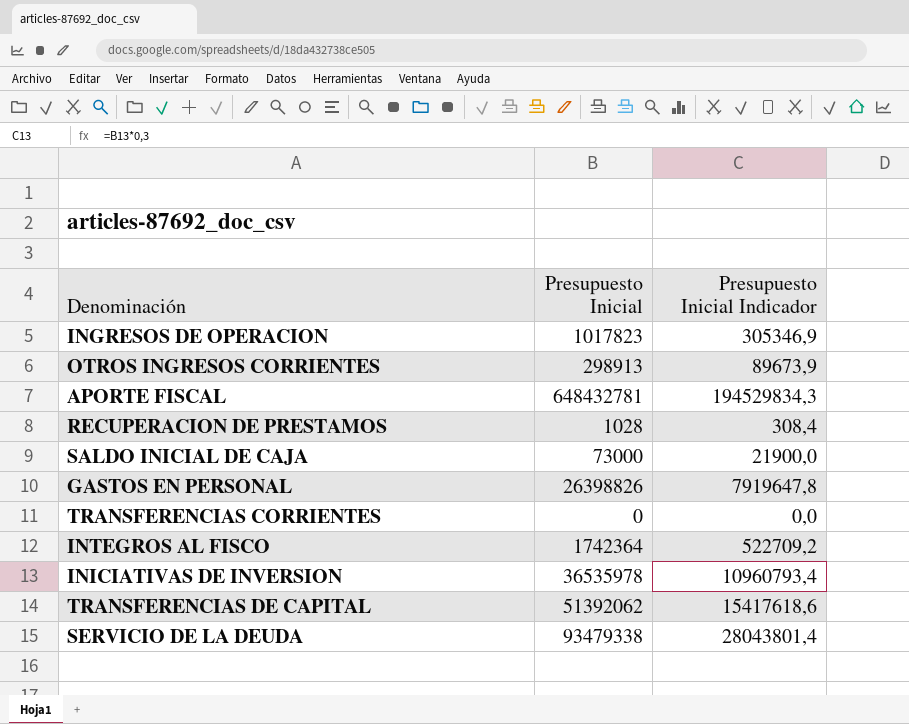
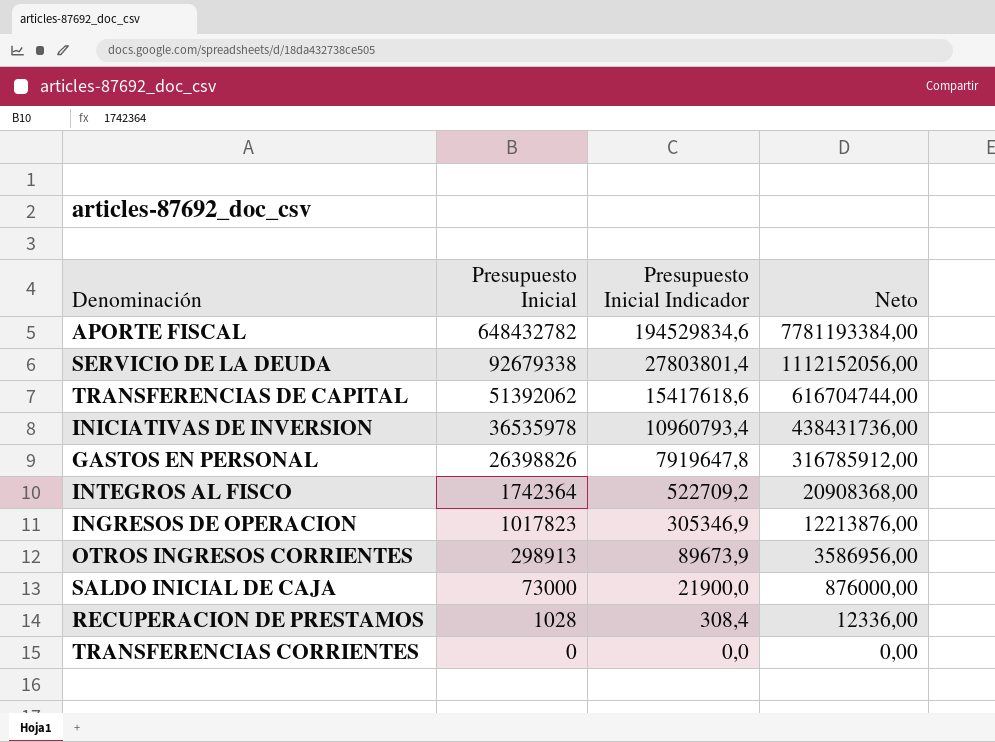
row order: none -> Presupuesto Inicial descending
column Neto | formula: none -> [Presupuesto Inicial] * 12
APORTE FISCAL | Presupuesto Inicial: 648432781 -> 648432782
APORTE FISCAL | Presupuesto Inicial Indicador: 194529834,3 -> 194529834,6
SERVICIO DE LA DEUDA | Presupuesto Inicial: 93479338 -> 92679338
SERVICIO DE LA DEUDA | Presupuesto Inicial Indicador: 28043801,4 -> 27803801,4

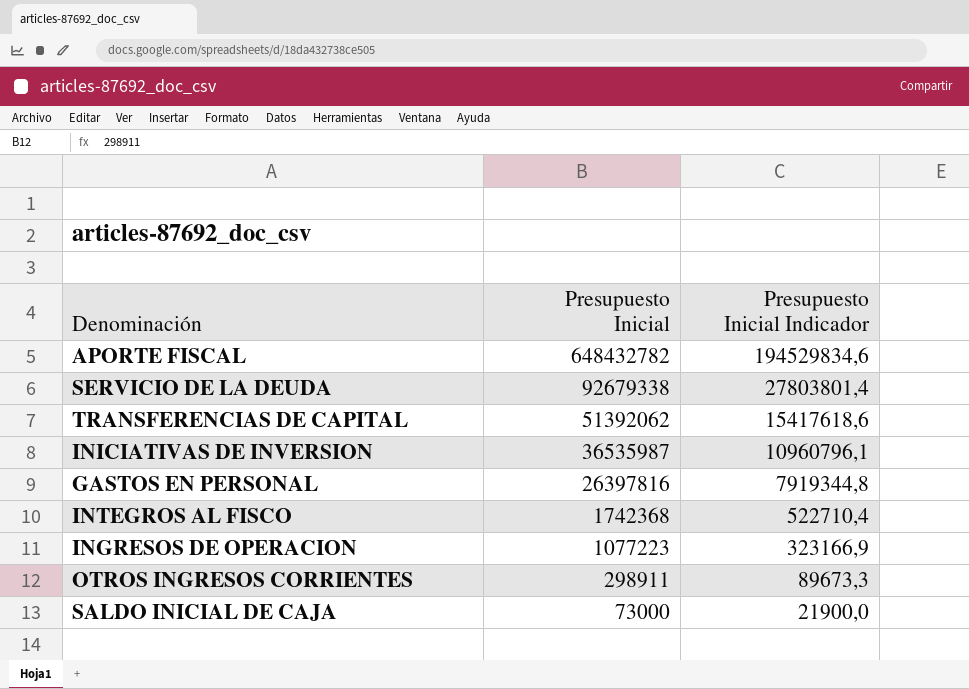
column Neto | formula: [Presupuesto Inicial] * 12 -> none
row RECUPERACION DE PRESTAMOS: 1028 | 308,4 | 12336,00 -> none
row TRANSFERENCIAS CORRIENTES: 0 | 0,0 | 0,00 -> none
INICIATIVAS DE INVERSION | Presupuesto Inicial: 36535978 -> 36535987
INICIATIVAS DE INVERSION | Presupuesto Inicial Indicador: 10960793,4 -> 10960796,1
GASTOS EN PERSONAL | Presupuesto Inicial: 26398826 -> 26397816
GASTOS EN PERSONAL | Presupuesto Inicial Indicador: 7919647,8 -> 7919344,8
INTEGROS AL FISCO | Presupuesto Inicial: 1742364 -> 1742368
INTEGROS AL FISCO | Presupuesto Inicial Indicador: 522709,2 -> 522710,4
INGRESOS DE OPERACION | Presupuesto Inicial: 1017823 -> 1077223
INGRESOS DE OPERACION | Presupuesto Inicial Indicador: 305346,9 -> 323166,9
OTROS INGRESOS CORRIENTES | Presupuesto Inicial: 298913 -> 298911
OTROS INGRESOS CORRIENTES | Presupuesto Inicial Indicador: 89673,9 -> 89673,3

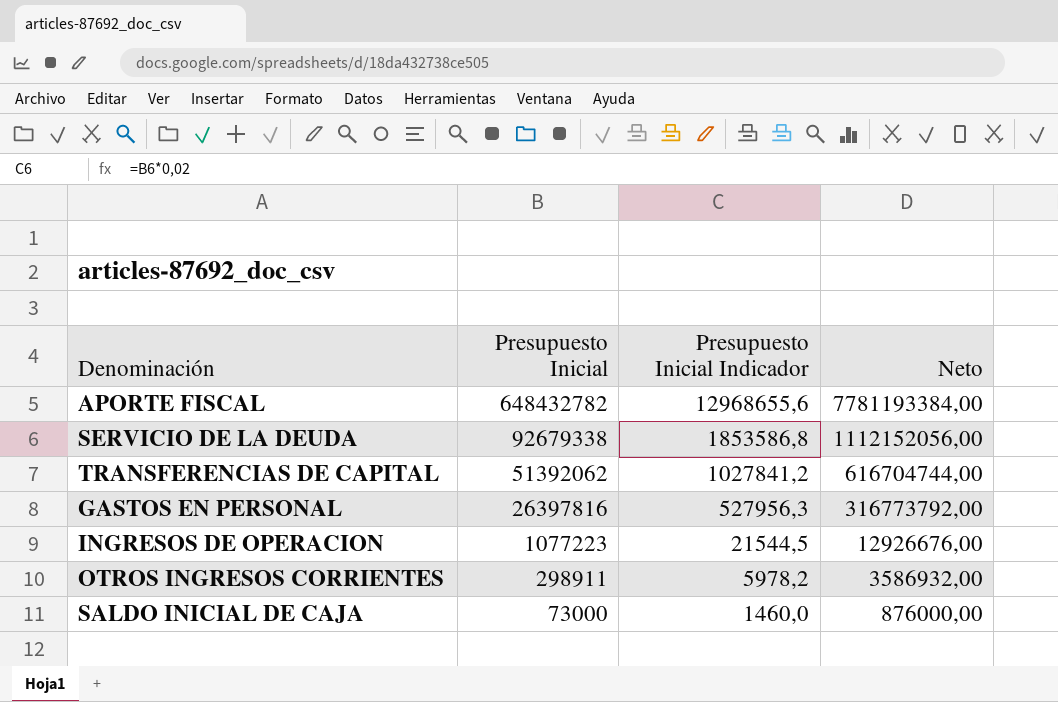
column Presupuesto Inicial Indicador | formula: [Presupuesto Inicial] * 0,3 -> [Presupuesto Inicial] * 0,02
column Neto | formula: none -> [Presupuesto Inicial] * 12
row INICIATIVAS DE INVERSION: 36535987 | 10960796,1 -> none
row INTEGROS AL FISCO: 1742368 | 522710,4 -> none

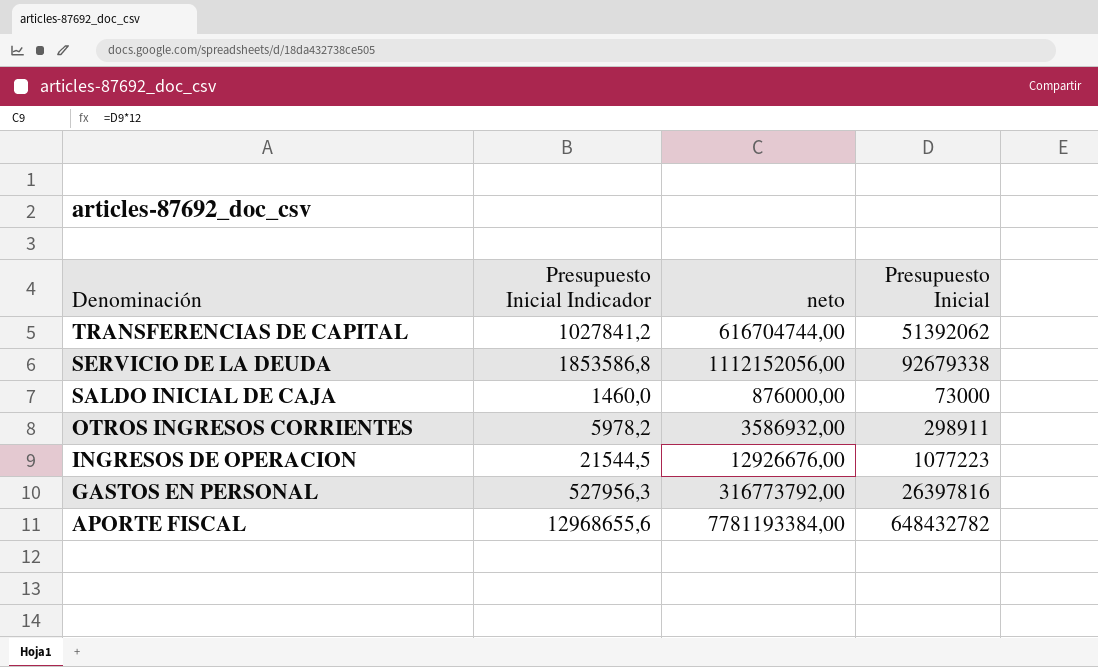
row order: Presupuesto Inicial descending -> Denominación descending
column name: Neto -> neto
column Presupuesto Inicial | position: 2 -> 4

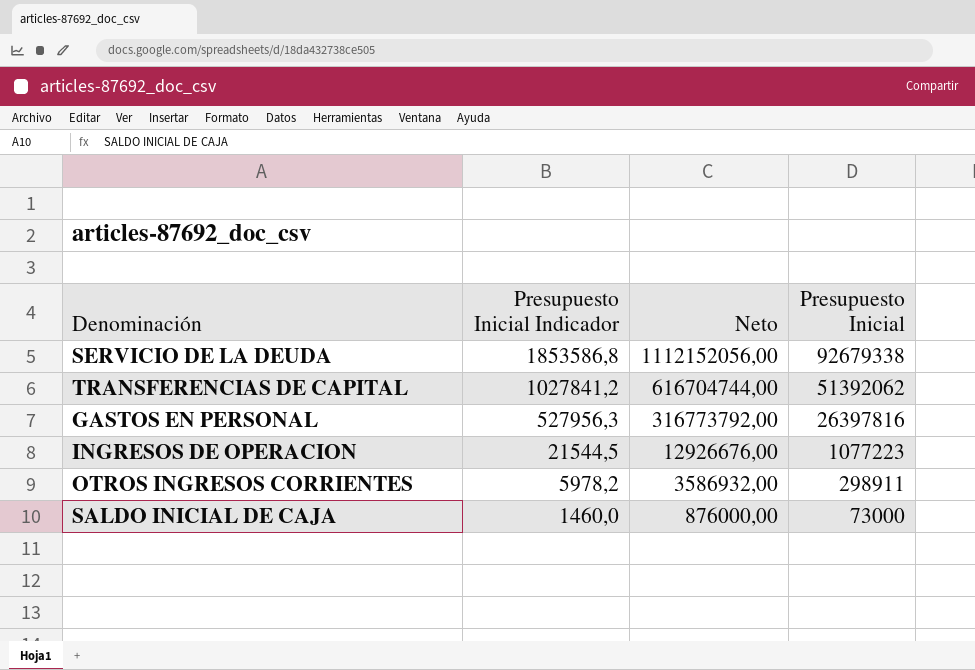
row order: Denominación descending -> Presupuesto Inicial Indicador descending
column name: neto -> Neto
row APORTE FISCAL: 12968655,6 | 7781193384,00 | 648432782 -> none

